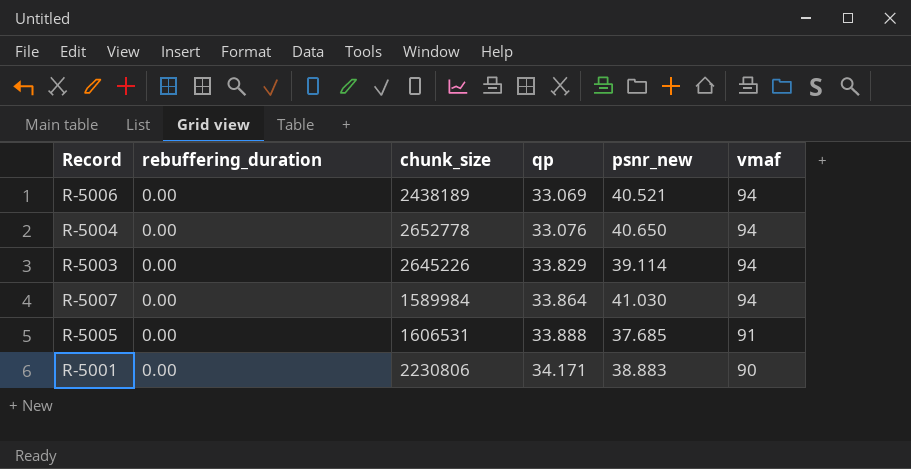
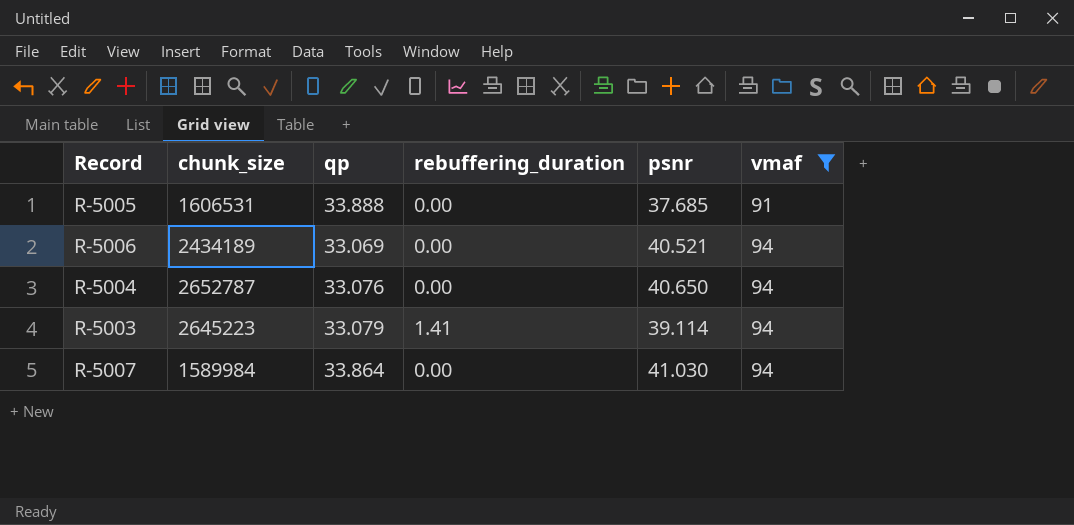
filter: none -> vmaf != 90
row order: qp ascending -> vmaf ascending
column rebuffering_duration | position: 2 -> 4
column name: psnr_new -> psnr
R-5006 | chunk_size: 2438189 -> 2434189
R-5004 | chunk_size: 2652778 -> 2652787
R-5003 | chunk_size: 2645226 -> 2645223
R-5003 | qp: 33.829 -> 33.079
R-5003 | rebuffering_duration: 0.00 -> 1.41

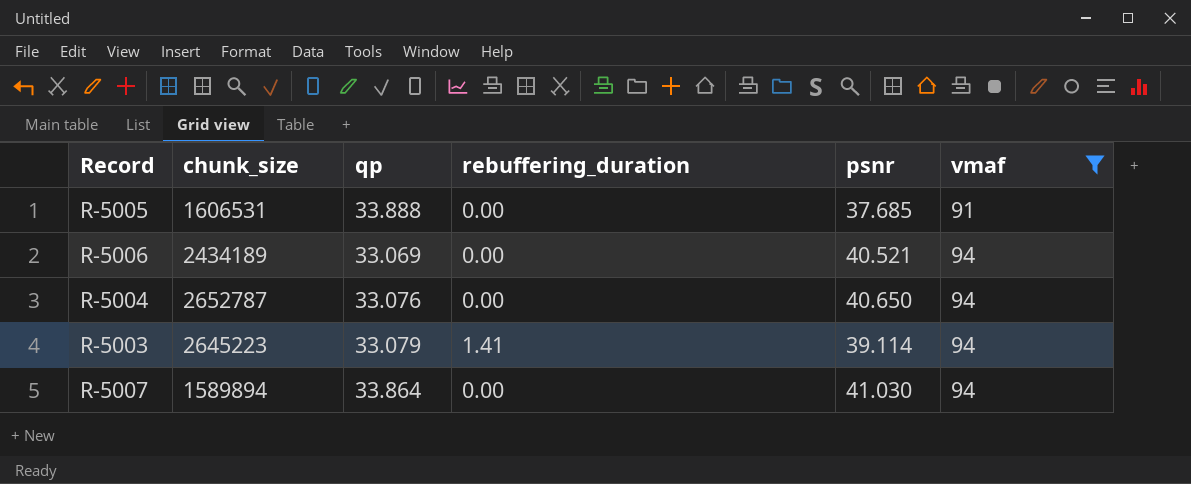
R-5007 | chunk_size: 1589984 -> 1589894

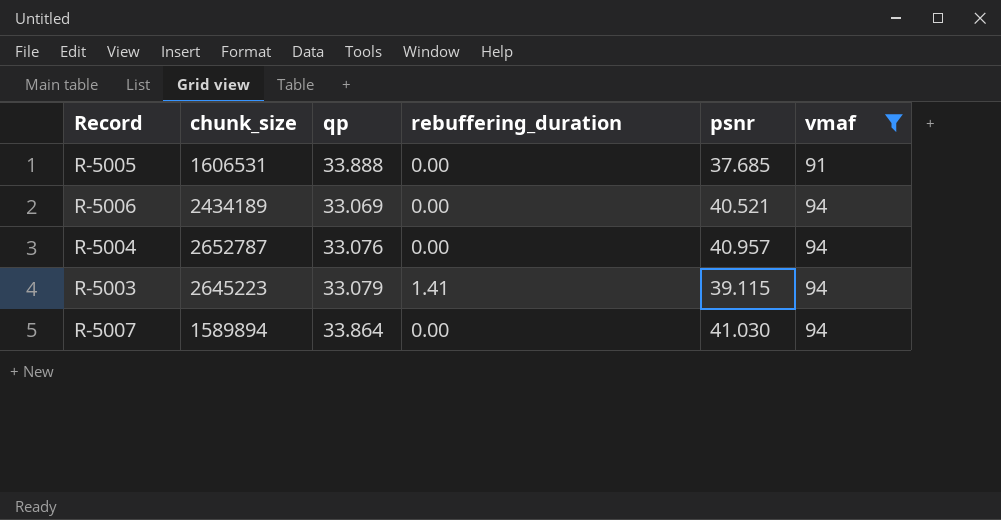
R-5004 | psnr: 40.650 -> 40.957
R-5003 | psnr: 39.114 -> 39.115

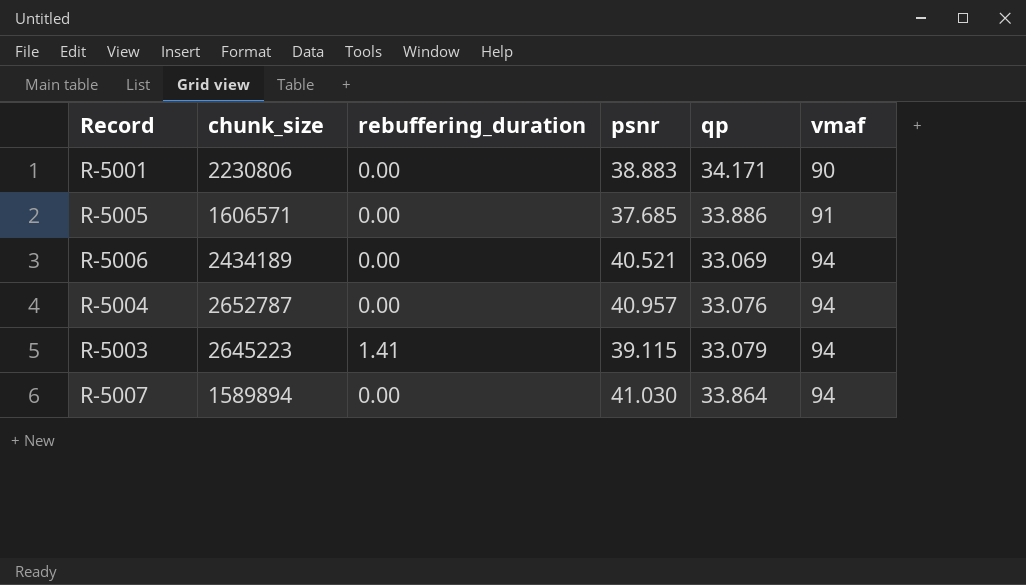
filter: vmaf != 90 -> none
column qp | position: 3 -> 5
R-5005 | chunk_size: 1606531 -> 1606571
R-5005 | qp: 33.888 -> 33.886

